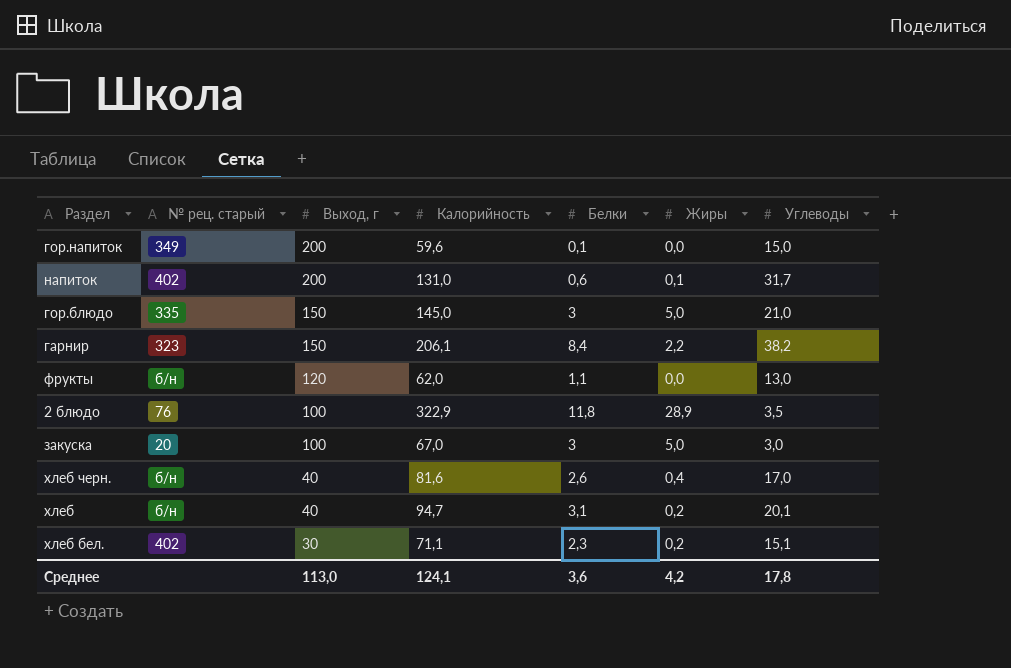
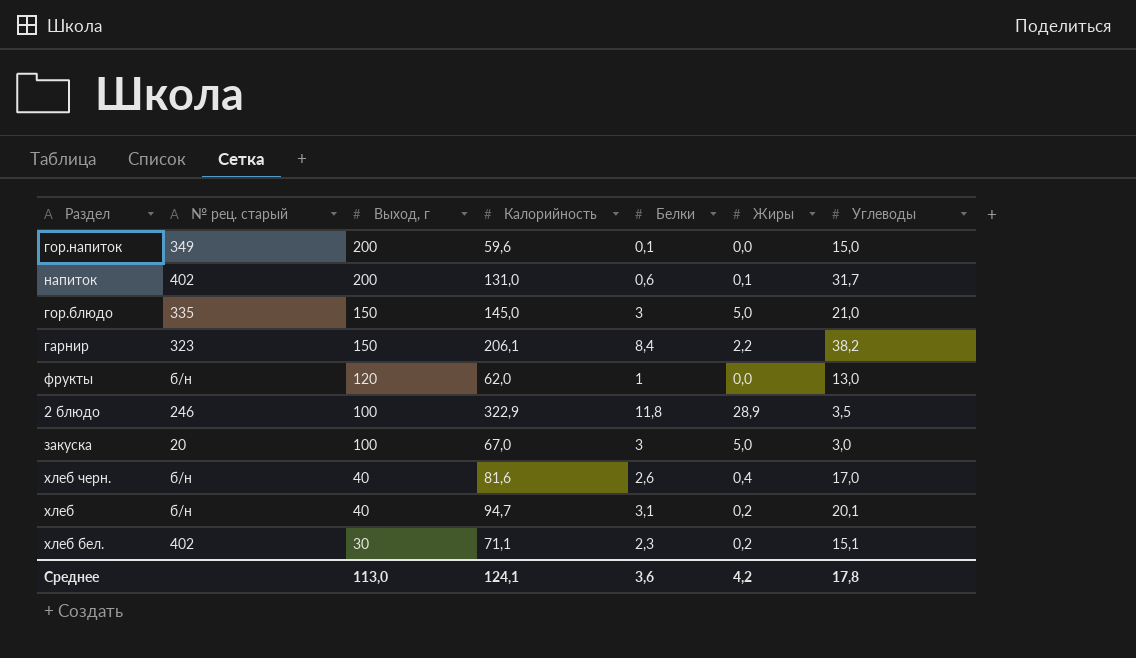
фрукты | Белки: 1,1 -> 1
2 блюдо | № рец. старый: 76 -> 246

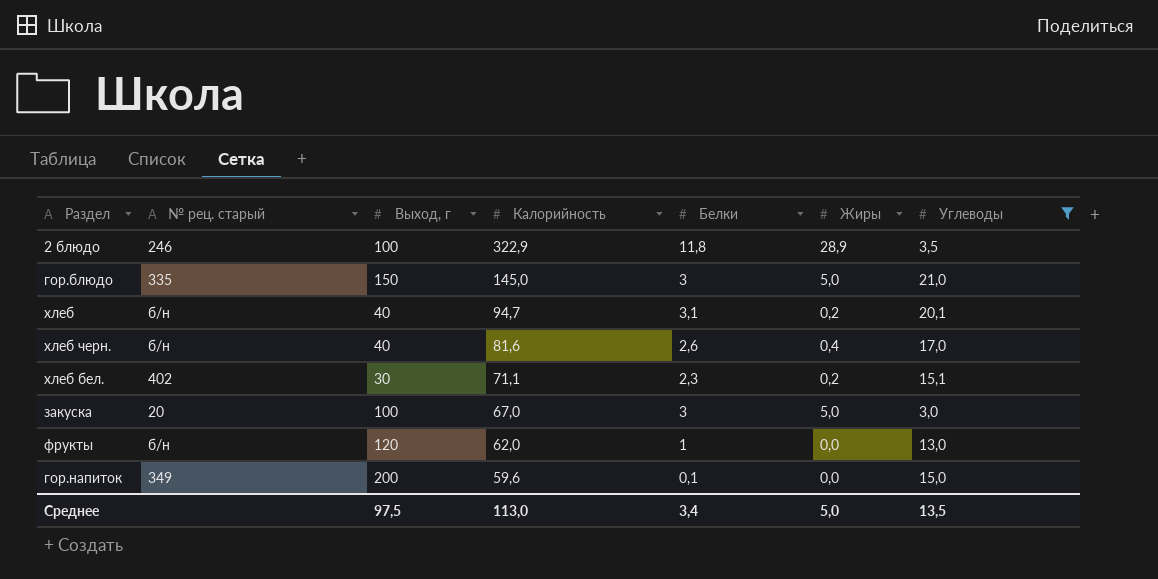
filter: none -> Углеводы <= 21,0
row order: Выход, г descending -> Калорийность descending
Среднее | Выход, г: 113,0 -> 97,5
Среднее | Калорийность: 124,1 -> 113,0
Среднее | Белки: 3,6 -> 3,4
Среднее | Жиры: 4,2 -> 5,0
Среднее | Углеводы: 17,8 -> 13,5

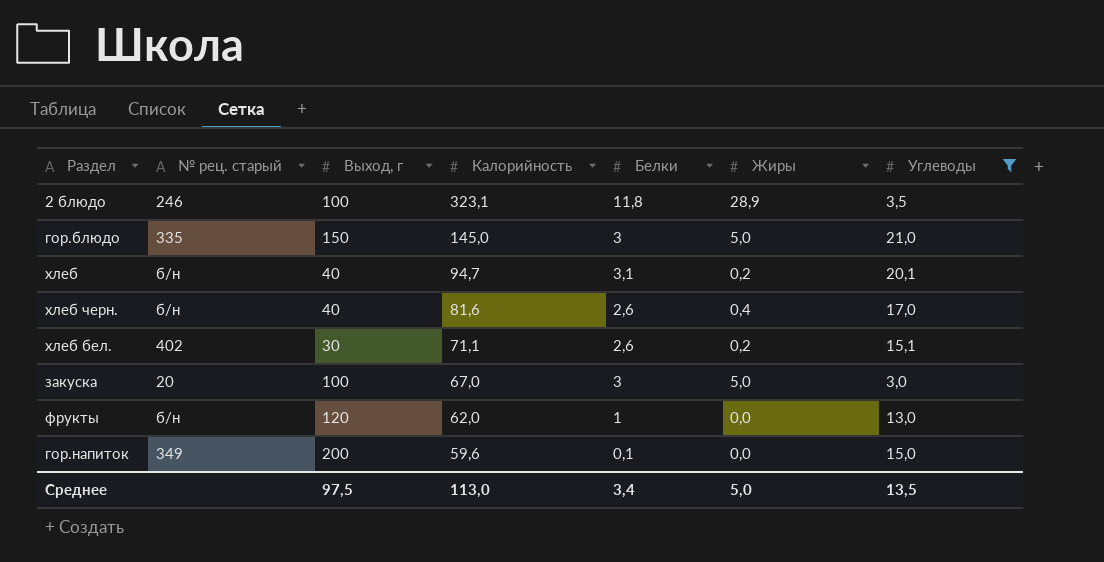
2 блюдо | Калорийность: 322,9 -> 323,1
хлеб бел. | Белки: 2,3 -> 2,6

